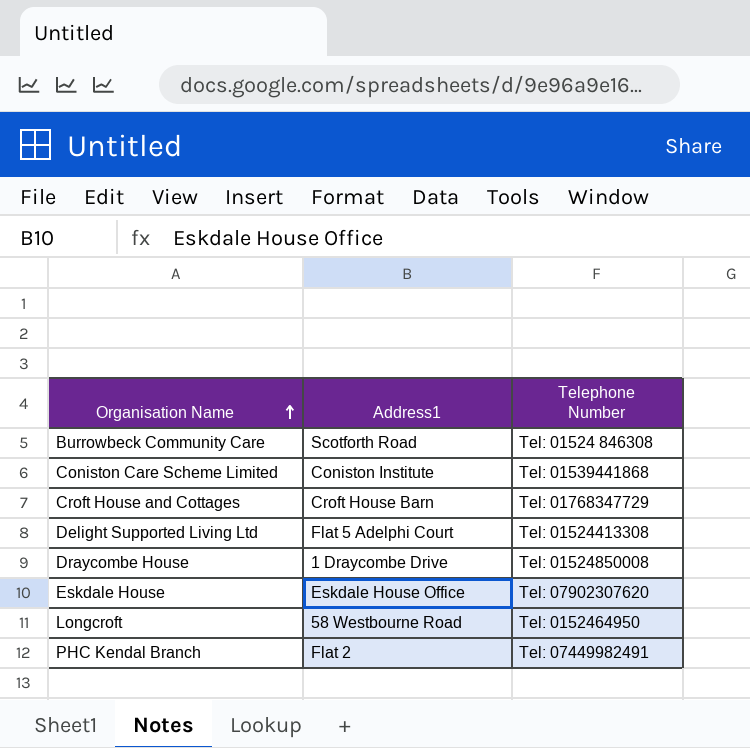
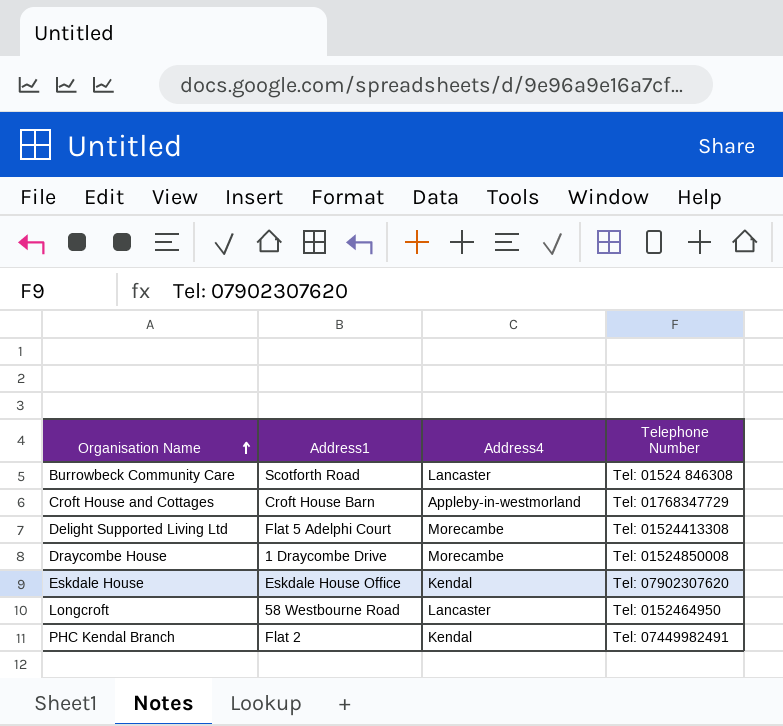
column Address4 | position: none -> 3
row Coniston Care Scheme Limited: Coniston Institute | Tel: 01539441868 -> none

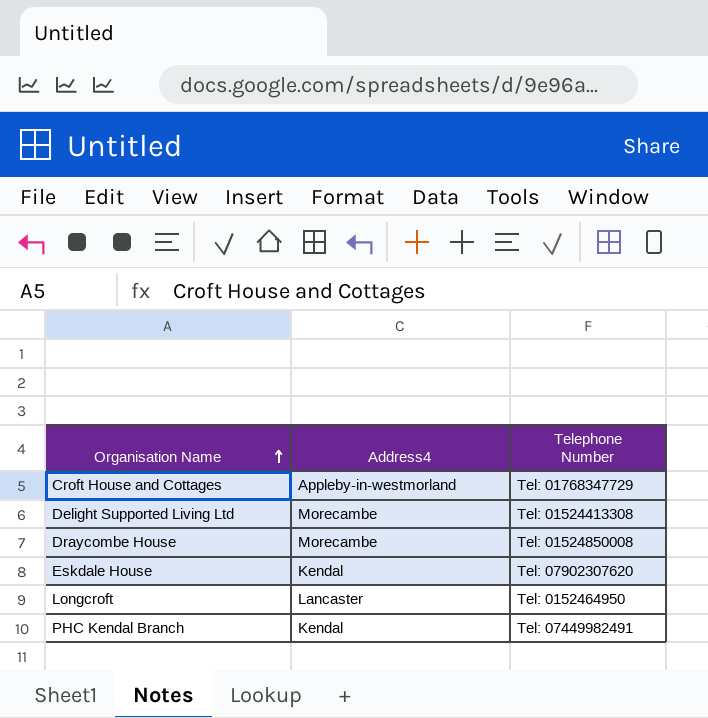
column Address1 | position: 2 -> none
row Burrowbeck Community Care: Scotforth Road | Lancaster | Tel: 01524 846308 -> none

